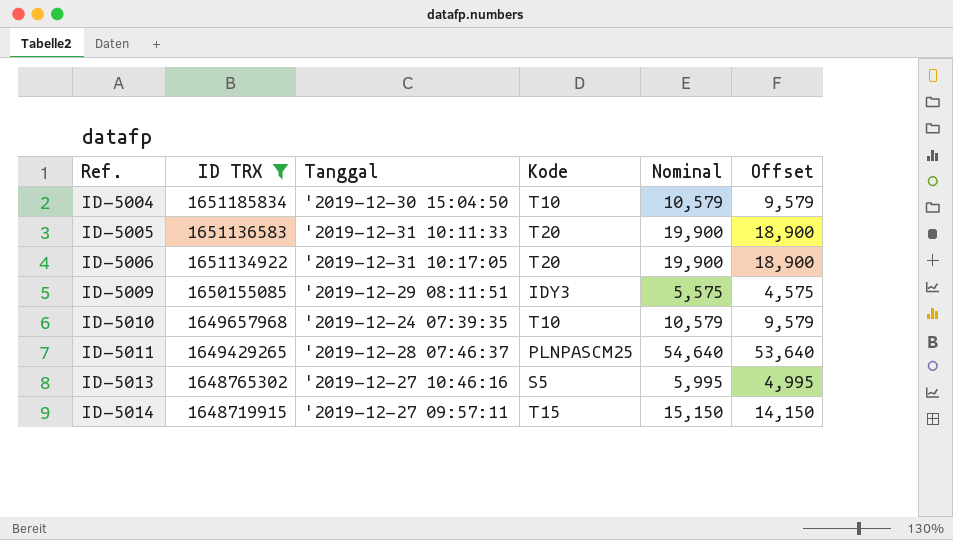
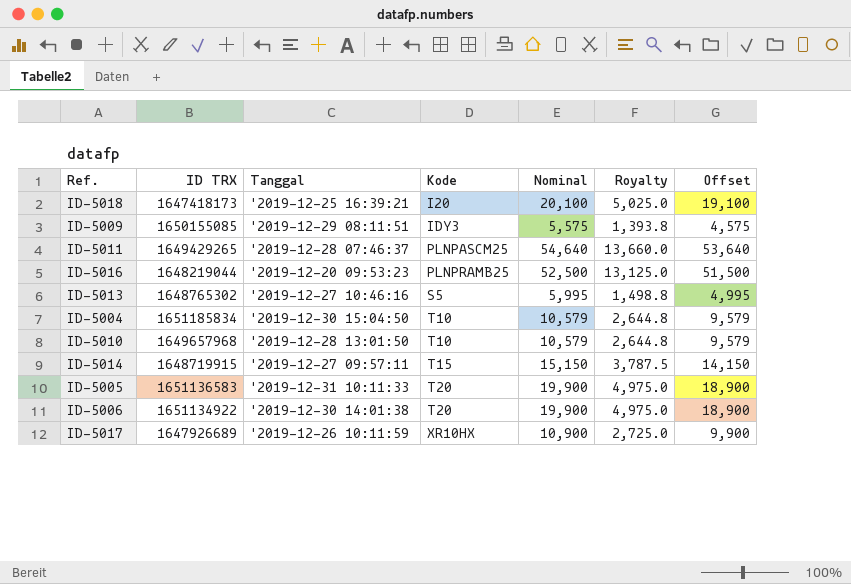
filter: ID TRX >= 1648719915 -> none
row order: Ref. ascending -> Kode ascending
column Royalty | formula: none -> [Nominal] * 0.25
ID-5010 | Tanggal: '2019-12-24 07:39:35 -> '2019-12-28 13:01:50
ID-5006 | Tanggal: '2019-12-31 10:17:05 -> '2019-12-30 14:01:38

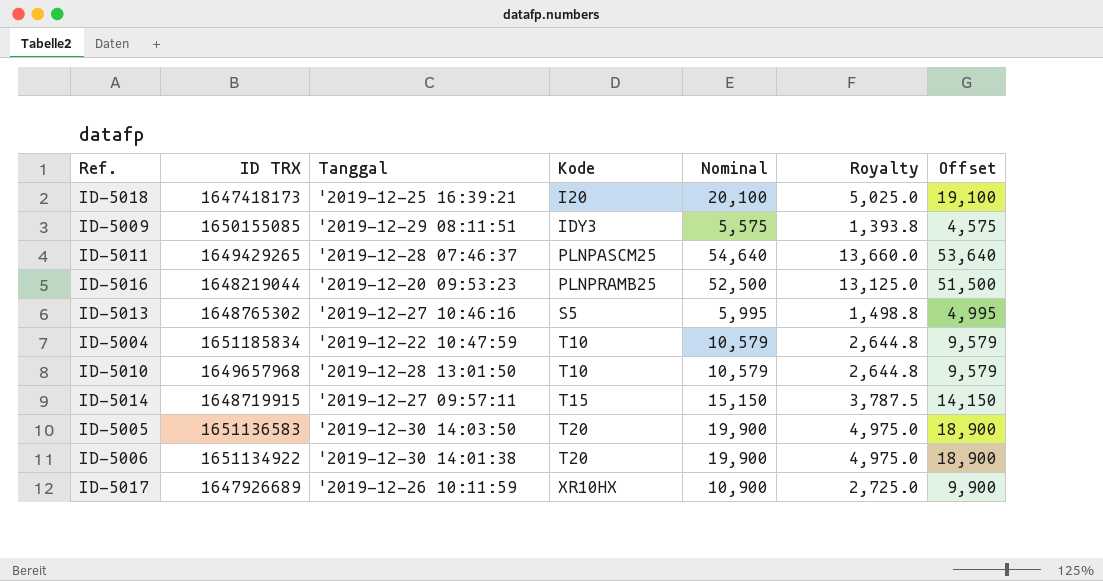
ID-5004 | Tanggal: '2019-12-30 15:04:50 -> '2019-12-22 10:47:59
ID-5005 | Tanggal: '2019-12-31 10:11:33 -> '2019-12-30 14:03:50

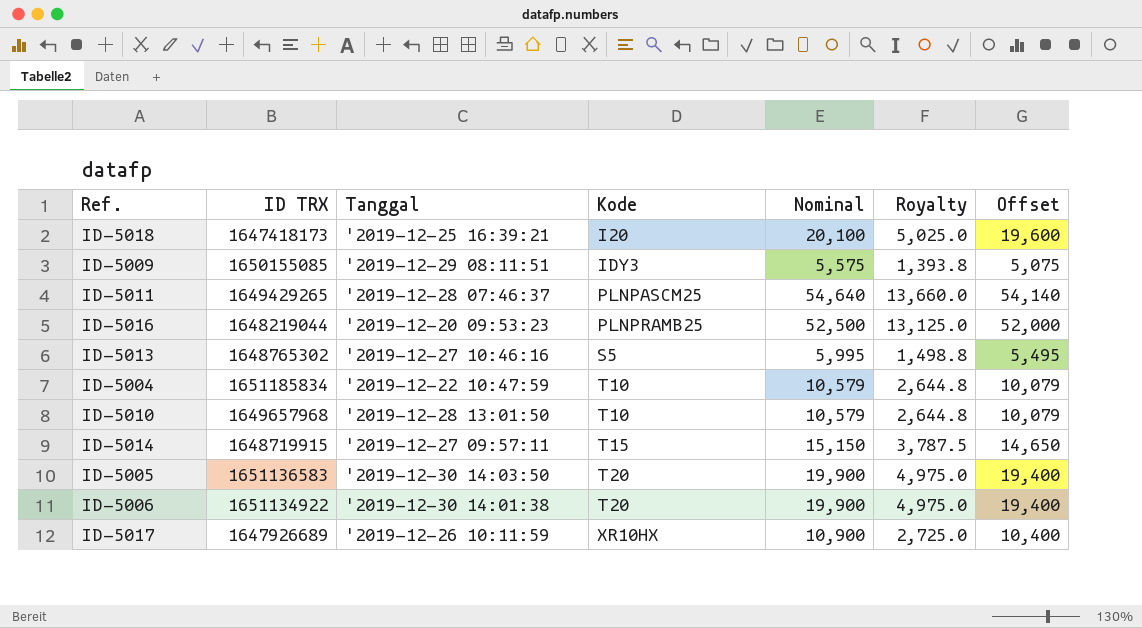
column Offset | formula: [Nominal] - 1000 -> [Nominal] - 500

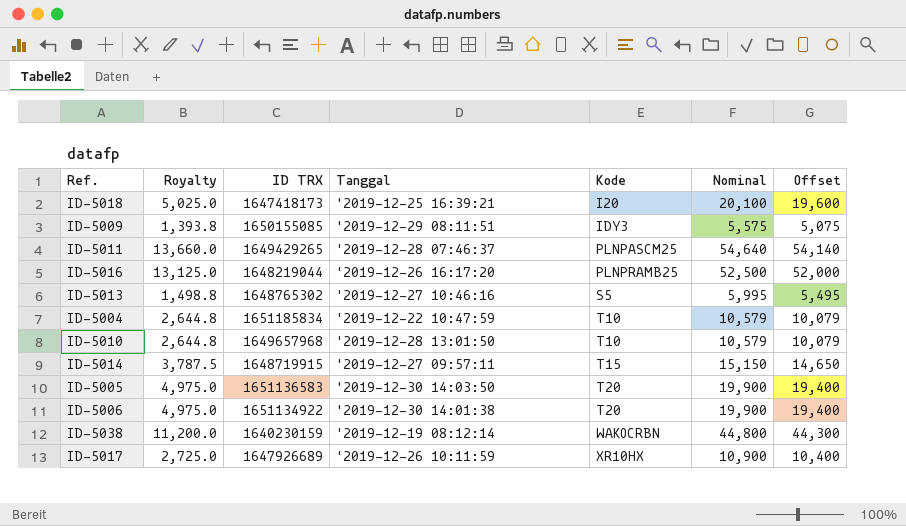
column Royalty | position: 6 -> 2
ID-5016 | Tanggal: '2019-12-20 09:53:23 -> '2019-12-26 16:17:20
row ID-5038: none -> 11,200.0 | 1640230159 | '2019-12-19 08:12:14 | WAKOCRBN | 44,800 | 44,300

